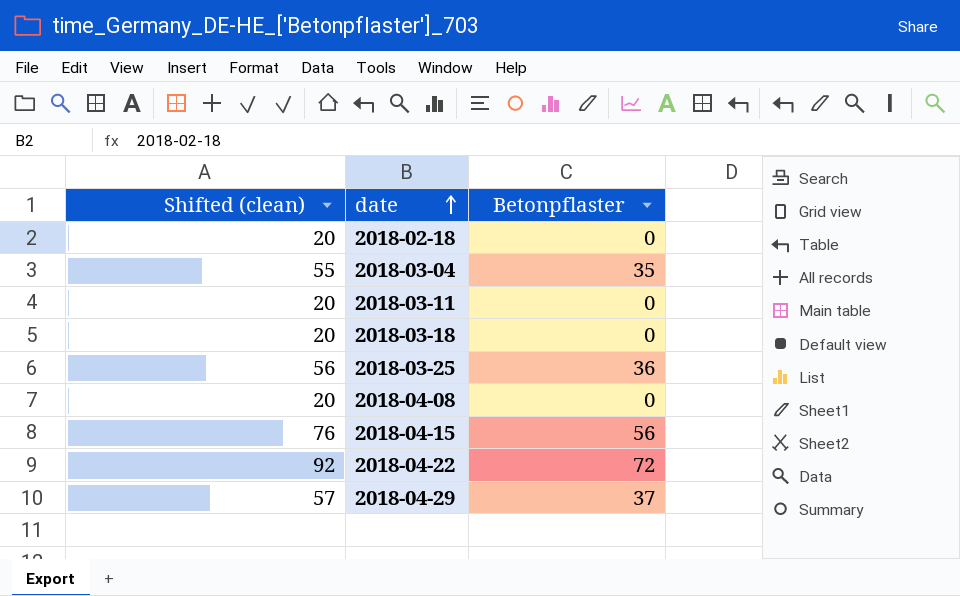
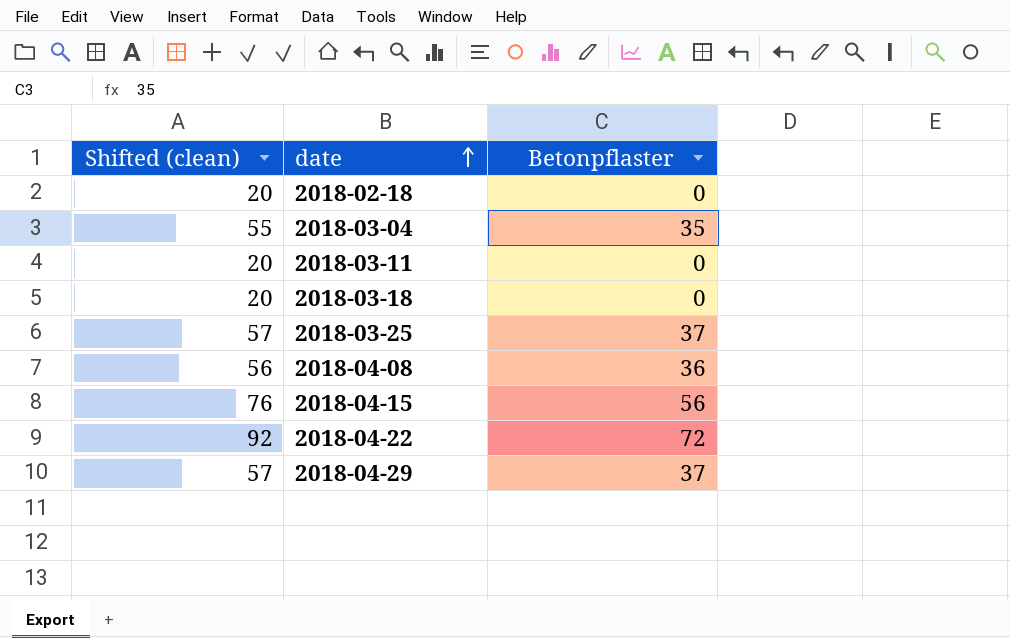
2018-03-25 | Shifted (clean): 56 -> 57
2018-03-25 | Betonpflaster: 36 -> 37
2018-04-08 | Shifted (clean): 20 -> 56
2018-04-08 | Betonpflaster: 0 -> 36

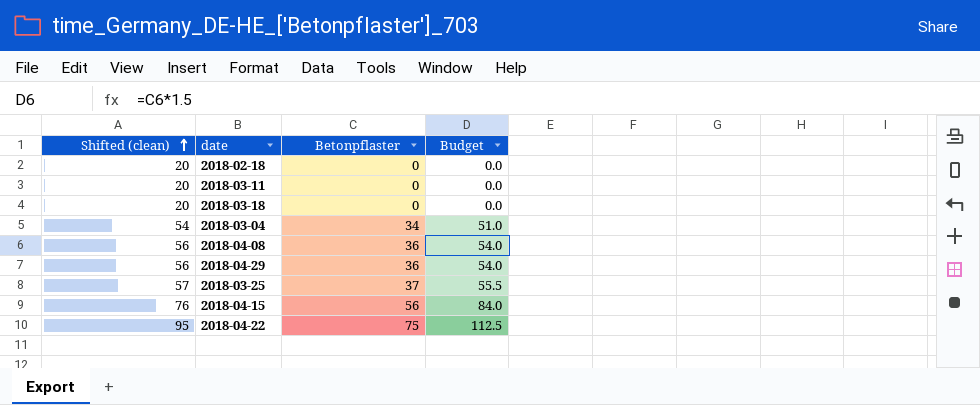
row order: date ascending -> Shifted (clean) ascending
column Budget | formula: none -> [Betonpflaster] * 1.5
2018-03-04 | Shifted (clean): 55 -> 54
2018-03-04 | Betonpflaster: 35 -> 34
2018-04-29 | Shifted (clean): 57 -> 56
2018-04-29 | Betonpflaster: 37 -> 36
2018-04-22 | Shifted (clean): 92 -> 95
2018-04-22 | Betonpflaster: 72 -> 75

